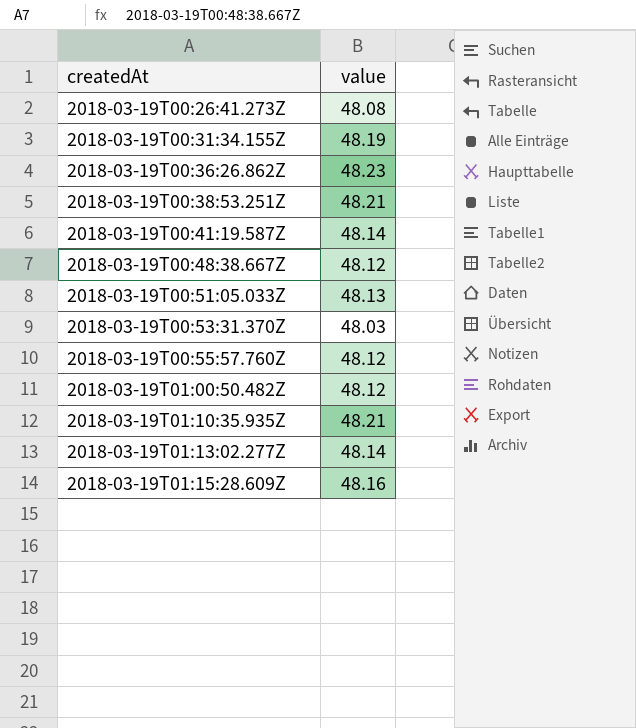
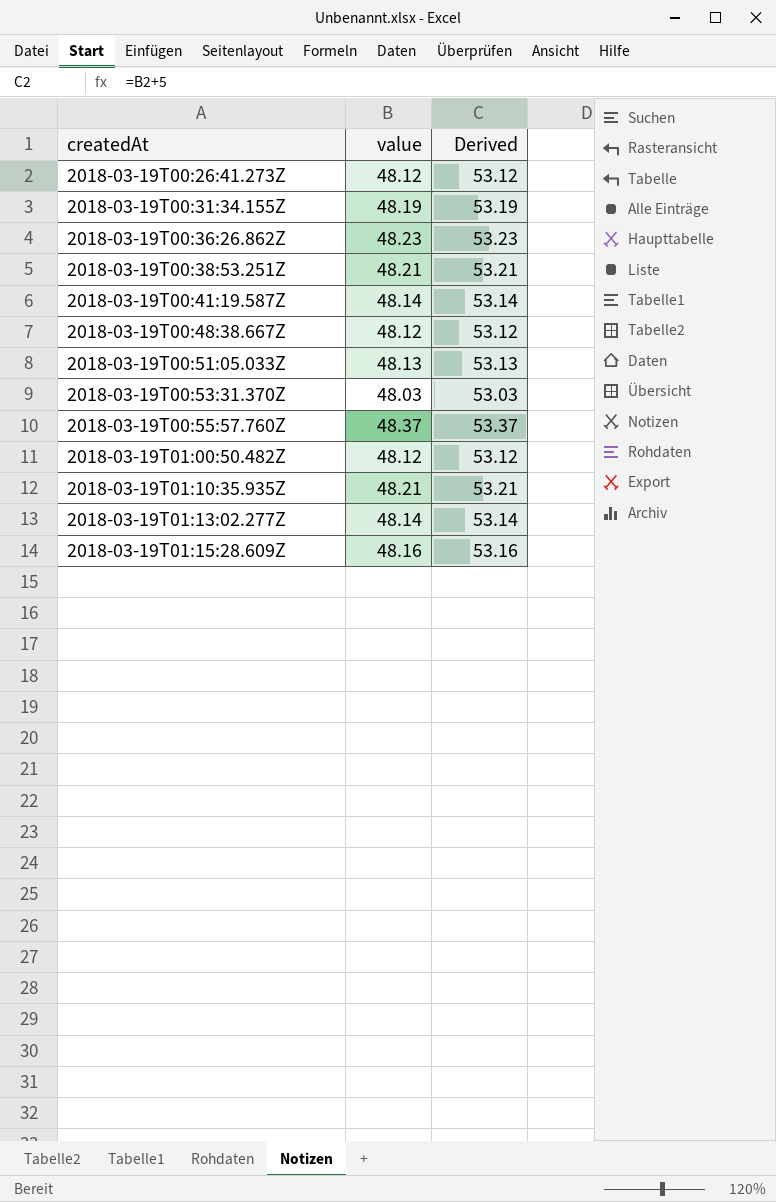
column Derived | formula: none -> [value] + 5
2018-03-19T00:26:41.273Z | value: 48.08 -> 48.12
2018-03-19T00:55:57.760Z | value: 48.12 -> 48.37

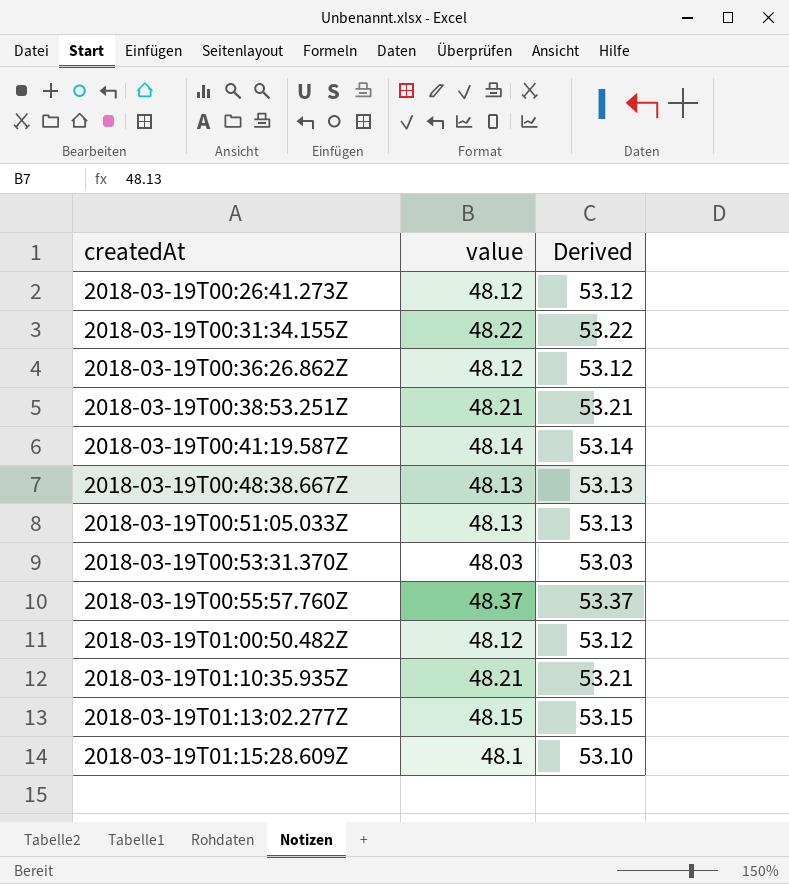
2018-03-19T00:31:34.155Z | value: 48.19 -> 48.22
2018-03-19T00:31:34.155Z | Derived: 53.19 -> 53.22
2018-03-19T00:36:26.862Z | value: 48.23 -> 48.12
2018-03-19T00:36:26.862Z | Derived: 53.23 -> 53.12
2018-03-19T00:48:38.667Z | value: 48.12 -> 48.13
2018-03-19T00:48:38.667Z | Derived: 53.12 -> 53.13
2018-03-19T01:13:02.277Z | value: 48.14 -> 48.15
2018-03-19T01:13:02.277Z | Derived: 53.14 -> 53.15
2018-03-19T01:15:28.609Z | value: 48.16 -> 48.1
2018-03-19T01:15:28.609Z | Derived: 53.16 -> 53.10

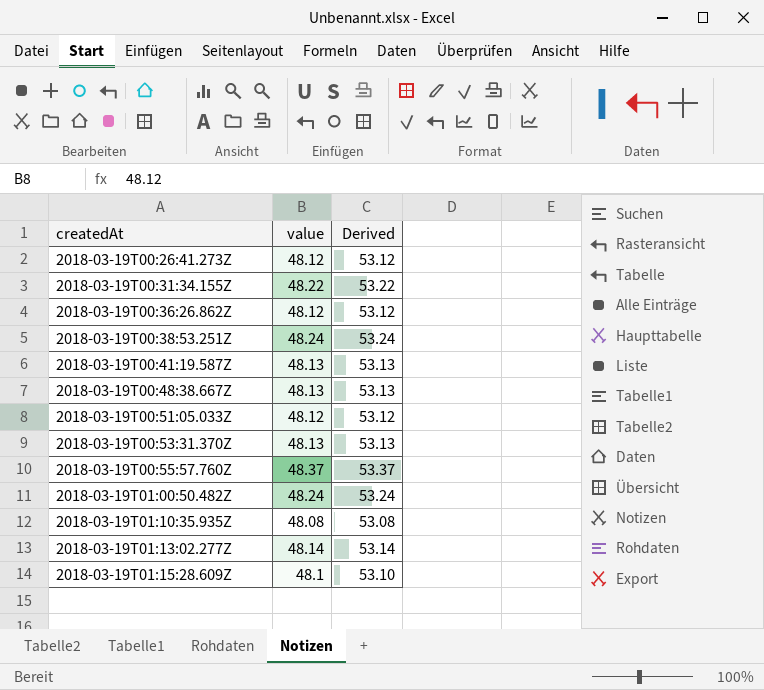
2018-03-19T00:38:53.251Z | value: 48.21 -> 48.24
2018-03-19T00:38:53.251Z | Derived: 53.21 -> 53.24
2018-03-19T00:41:19.587Z | value: 48.14 -> 48.13
2018-03-19T00:41:19.587Z | Derived: 53.14 -> 53.13
2018-03-19T00:51:05.033Z | value: 48.13 -> 48.12
2018-03-19T00:51:05.033Z | Derived: 53.13 -> 53.12
2018-03-19T00:53:31.370Z | value: 48.03 -> 48.13
2018-03-19T00:53:31.370Z | Derived: 53.03 -> 53.13
2018-03-19T01:00:50.482Z | value: 48.12 -> 48.24
2018-03-19T01:00:50.482Z | Derived: 53.12 -> 53.24
2018-03-19T01:10:35.935Z | value: 48.21 -> 48.08
2018-03-19T01:10:35.935Z | Derived: 53.21 -> 53.08
2018-03-19T01:13:02.277Z | value: 48.15 -> 48.14
2018-03-19T01:13:02.277Z | Derived: 53.15 -> 53.14

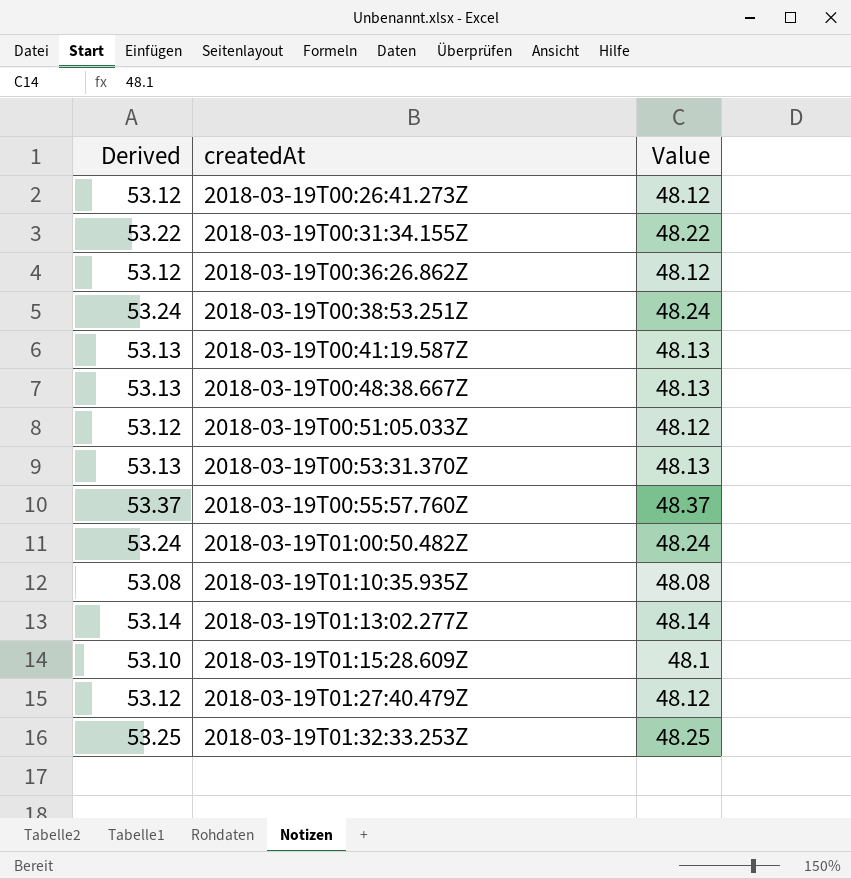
column Derived | position: 3 -> 1
column name: value -> Value
row 2018-03-19T01:27:40.479Z: none -> 53.12 | 48.12
row 2018-03-19T01:32:33.253Z: none -> 53.25 | 48.25

